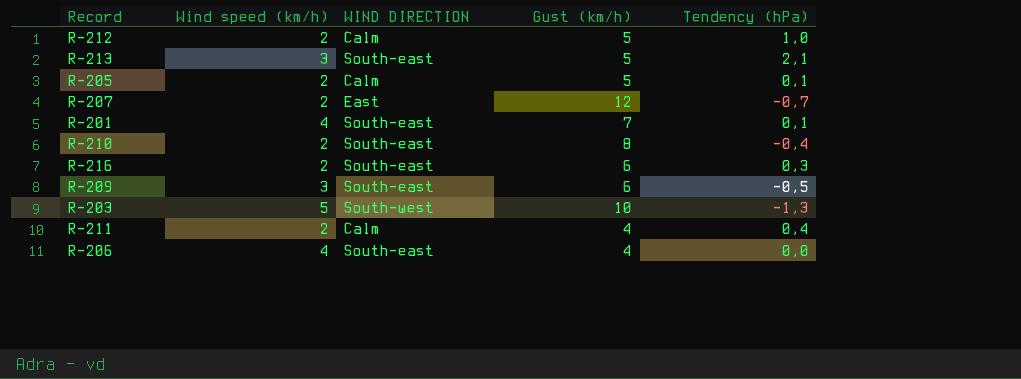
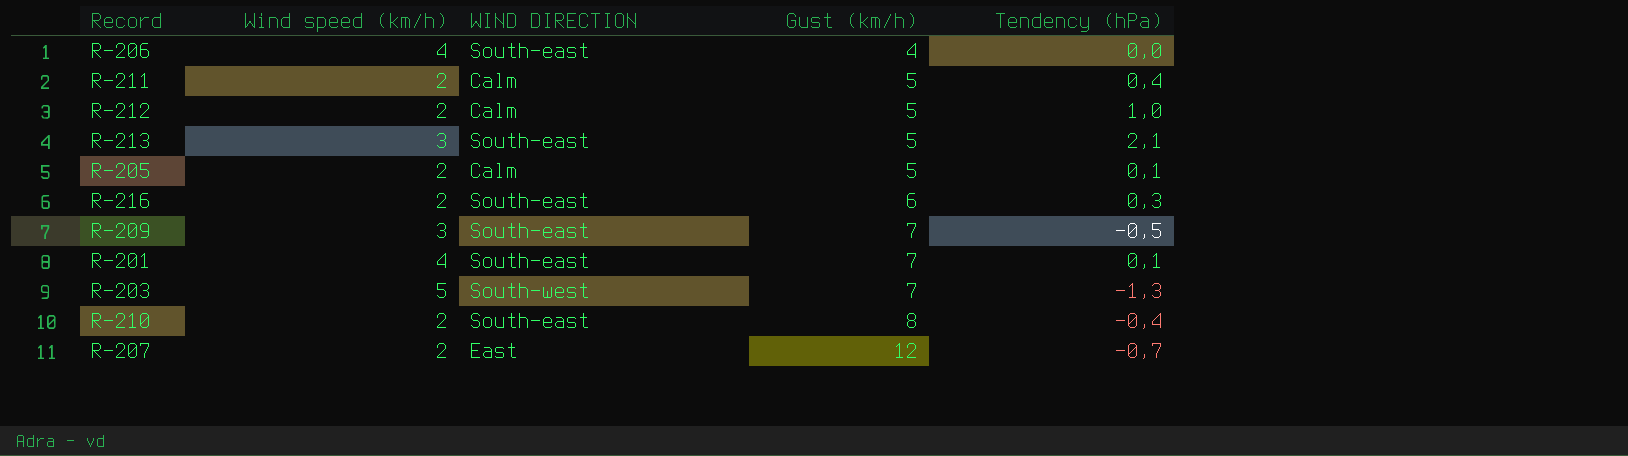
row order: none -> Gust (km/h) ascending
R-211 | Gust (km/h): 4 -> 5
R-209 | Gust (km/h): 6 -> 7
R-203 | Gust (km/h): 10 -> 7

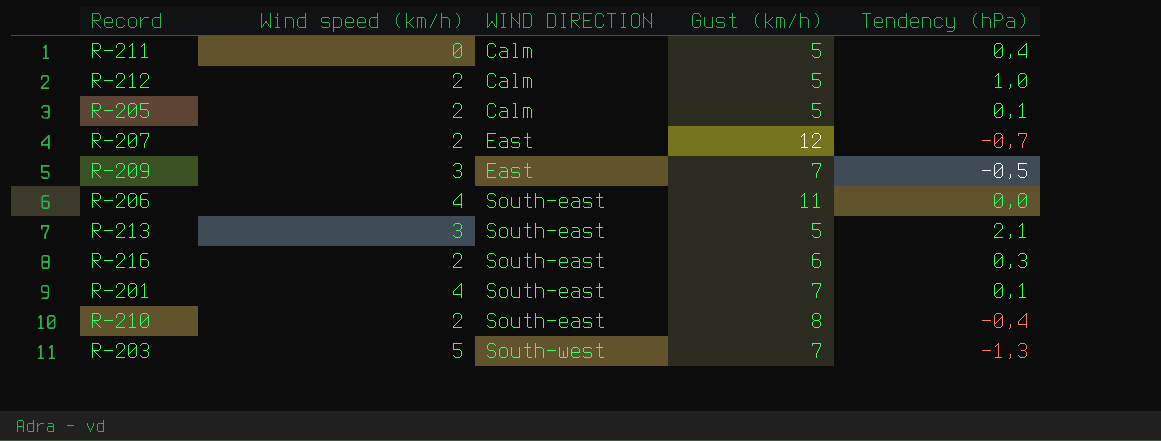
row order: Gust (km/h) ascending -> WIND DIRECTION ascending
R-211 | Wind speed (km/h): 2 -> 0
R-209 | WIND DIRECTION: South-east -> East
R-206 | Gust (km/h): 4 -> 11

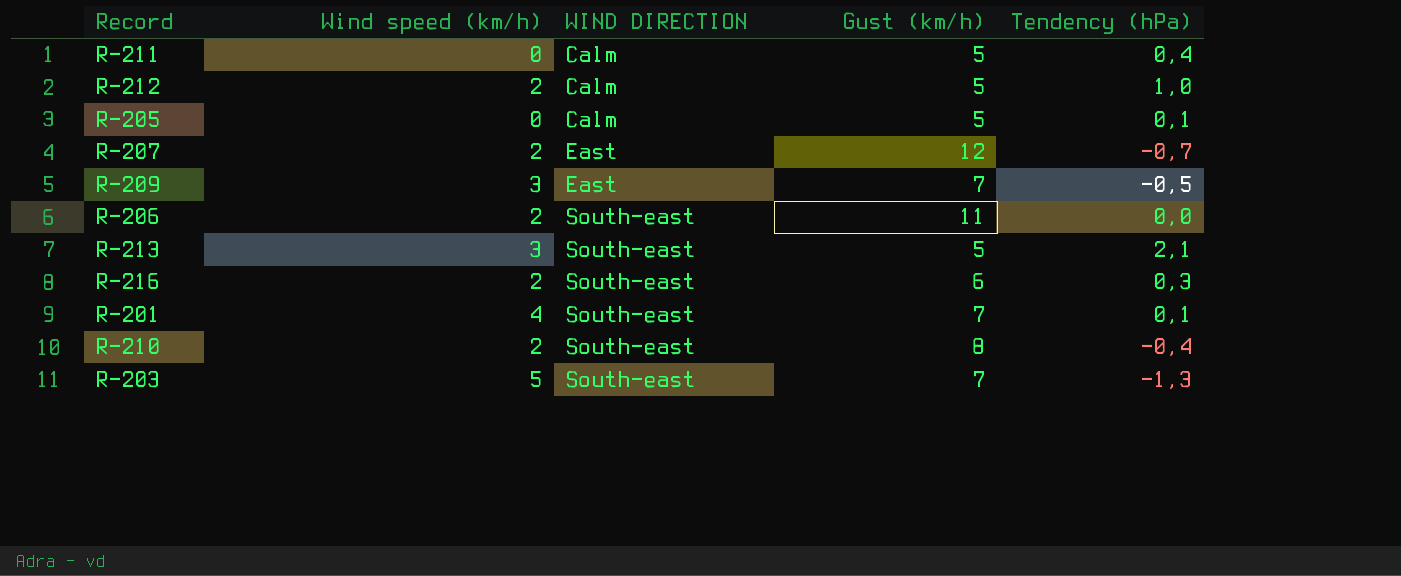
R-205 | Wind speed (km/h): 2 -> 0
R-206 | Wind speed (km/h): 4 -> 2
R-203 | WIND DIRECTION: South-west -> South-east

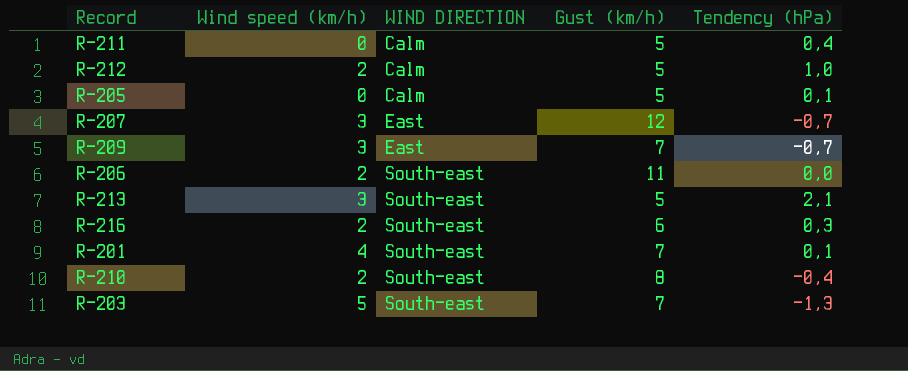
R-207 | Wind speed (km/h): 2 -> 3
R-209 | Tendency (hPa): -0,5 -> -0,7

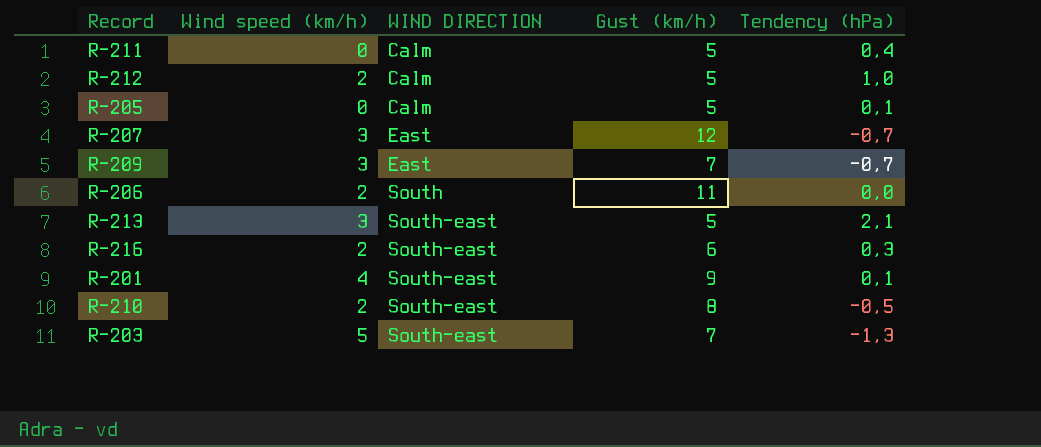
R-206 | WIND DIRECTION: South-east -> South
R-201 | Gust (km/h): 7 -> 9
R-210 | Tendency (hPa): -0,4 -> -0,5

